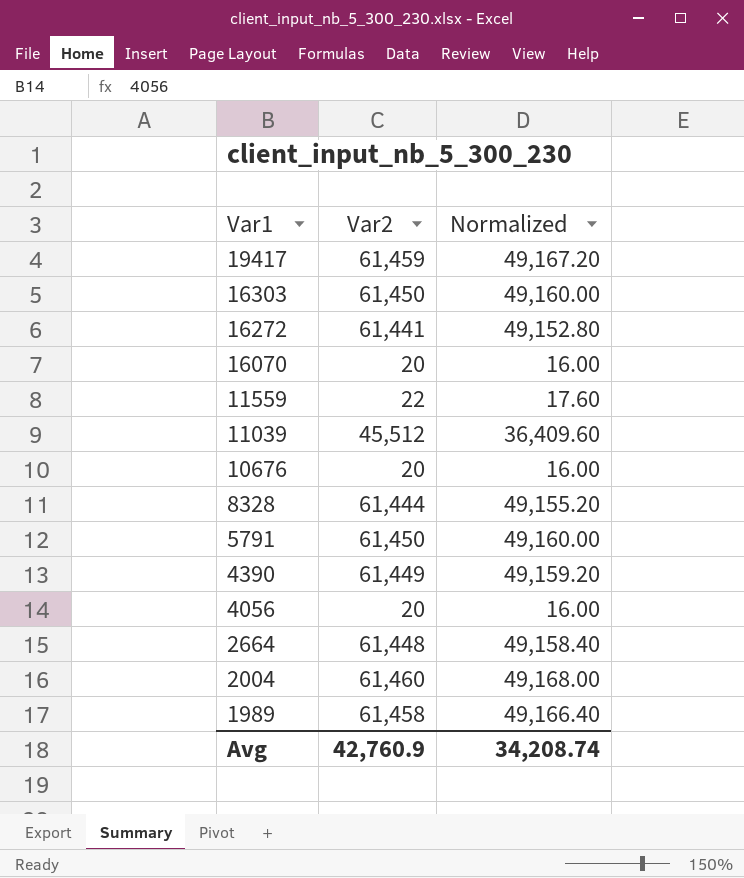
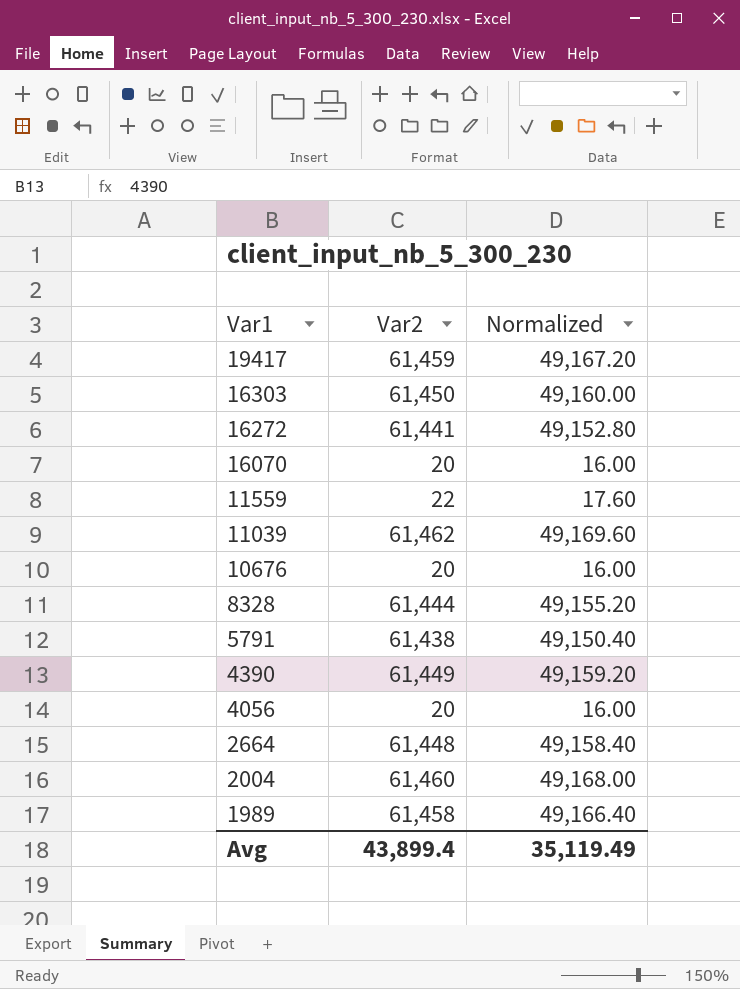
11039 | Var2: 45,512 -> 61,462
11039 | Normalized: 36,409.60 -> 49,169.60
5791 | Var2: 61,450 -> 61,438
5791 | Normalized: 49,160.00 -> 49,150.40
Avg | Var2: 42,760.9 -> 43,899.4
Avg | Normalized: 34,208.74 -> 35,119.49

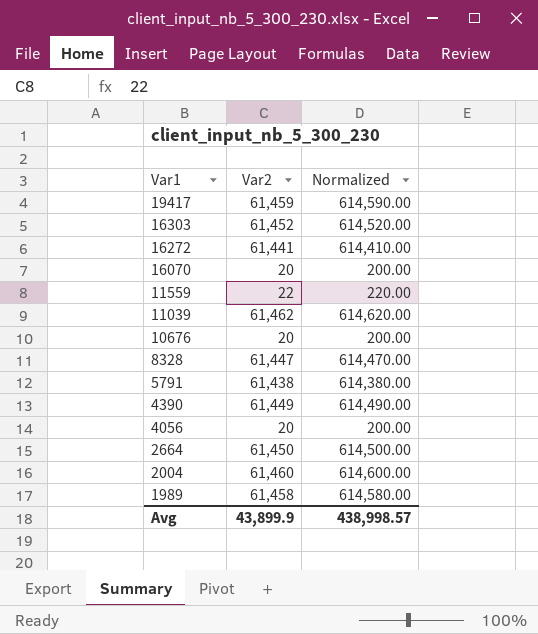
column Normalized | formula: [Var2] * 0.8 -> [Var2] * 10
16303 | Var2: 61,450 -> 61,452
8328 | Var2: 61,444 -> 61,447
2664 | Var2: 61,448 -> 61,450
Avg | Var2: 43,899.4 -> 43,899.9
Avg | Normalized: 35,119.49 -> 438,998.57

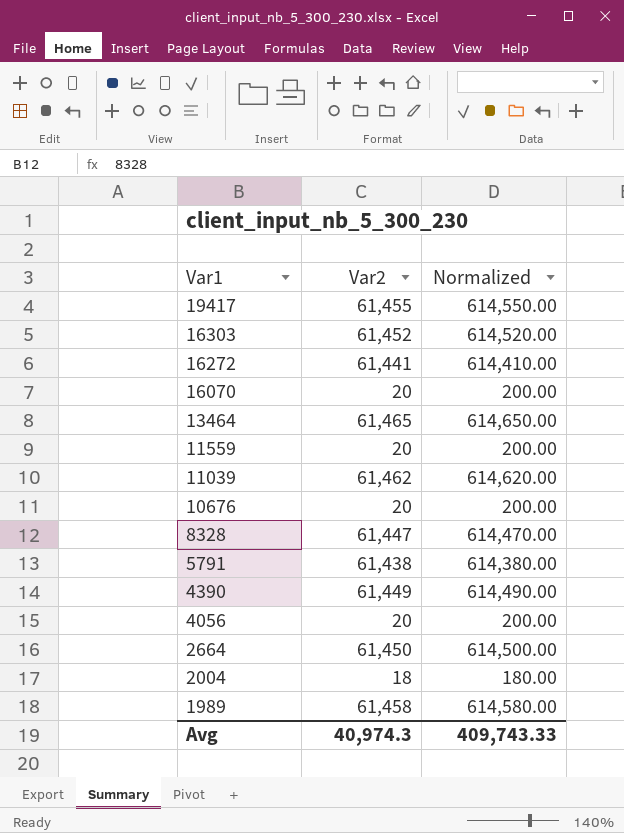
19417 | Var2: 61,459 -> 61,455
19417 | Normalized: 614,590.00 -> 614,550.00
row 13464: none -> 61,465 | 614,650.00
11559 | Var2: 22 -> 20
11559 | Normalized: 220.00 -> 200.00
2004 | Var2: 61,460 -> 18
2004 | Normalized: 614,600.00 -> 180.00
Avg | Var2: 43,899.9 -> 40,974.3
Avg | Normalized: 438,998.57 -> 409,743.33

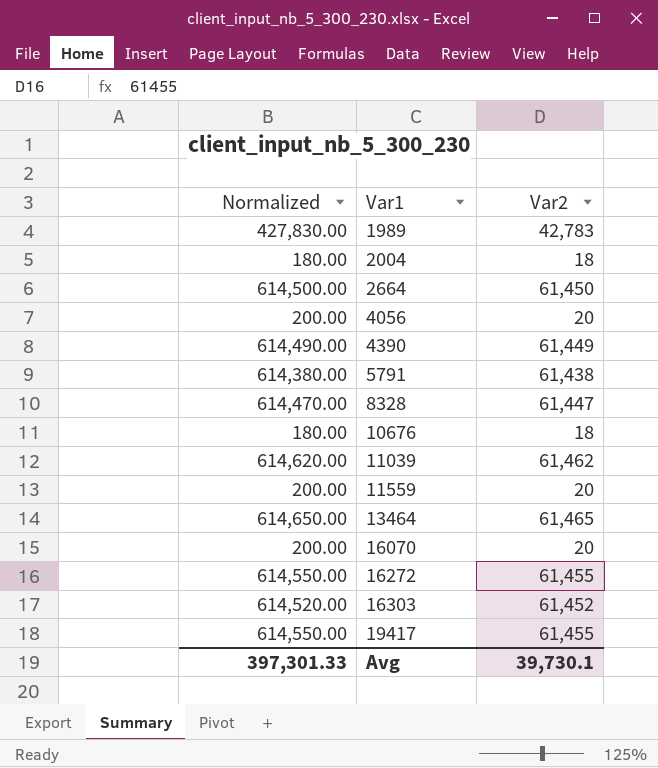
row order: Var1 descending -> Var1 ascending
column Normalized | position: 3 -> 1
1989 | Normalized: 614,580.00 -> 427,830.00
1989 | Var2: 61,458 -> 42,783
10676 | Normalized: 200.00 -> 180.00
10676 | Var2: 20 -> 18
16272 | Normalized: 614,410.00 -> 614,550.00
16272 | Var2: 61,441 -> 61,455
Avg | Normalized: 409,743.33 -> 397,301.33
Avg | Var2: 40,974.3 -> 39,730.1

